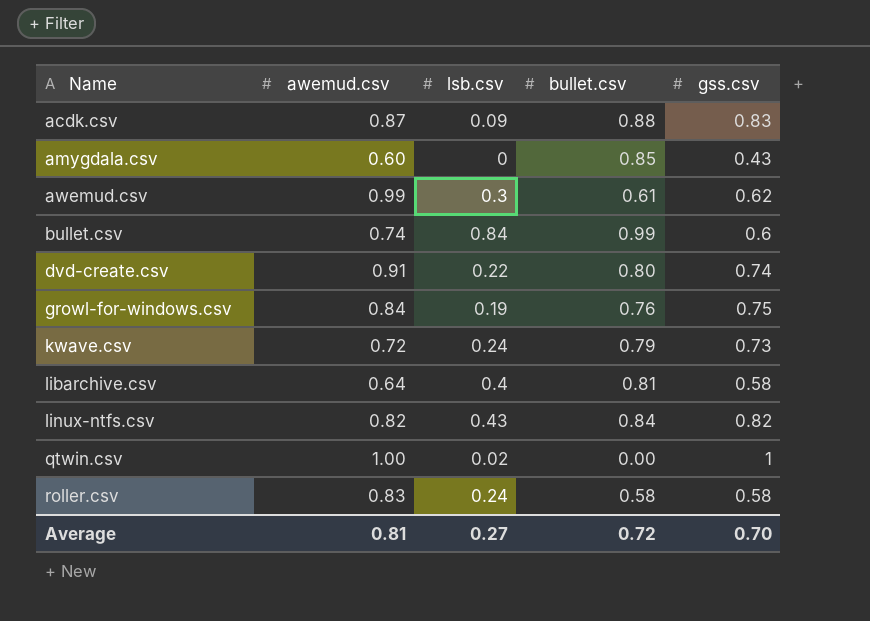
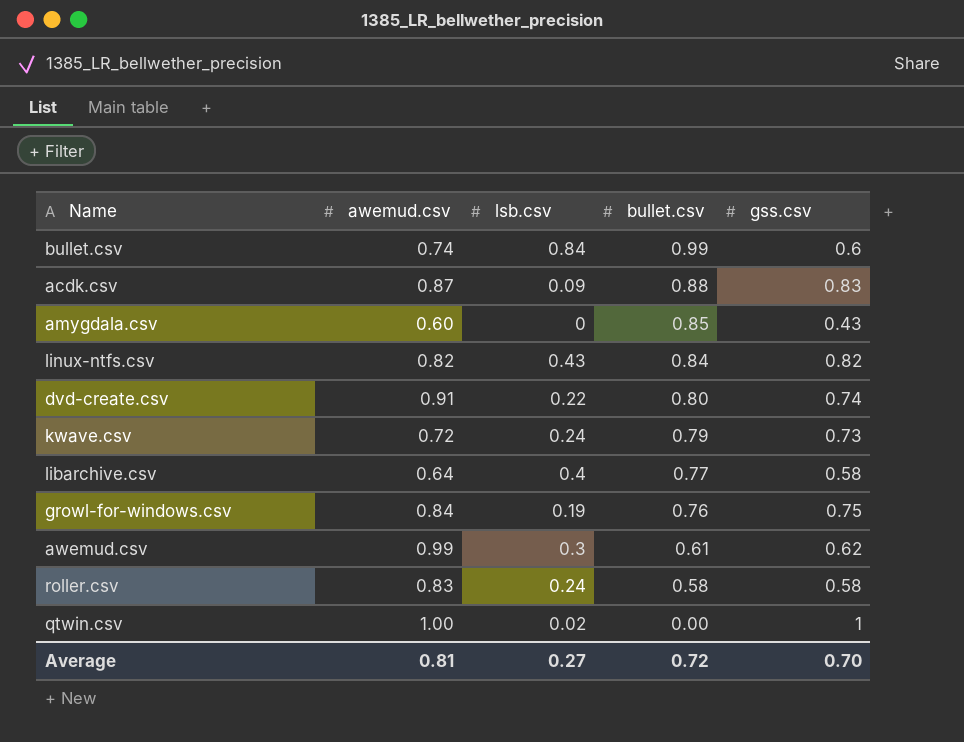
row order: Name ascending -> bullet.csv descending
libarchive.csv | bullet.csv: 0.81 -> 0.77

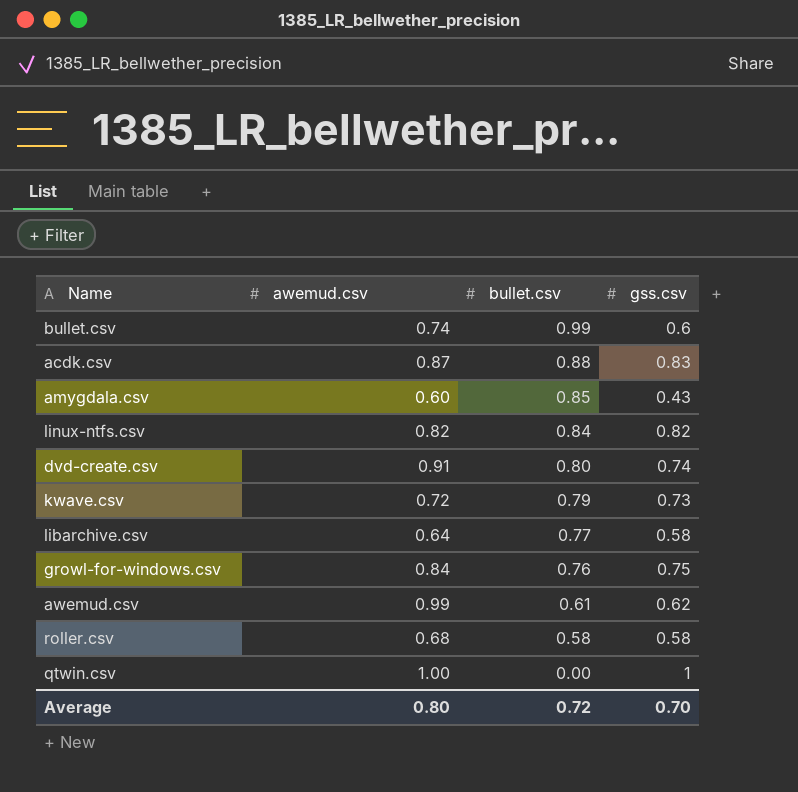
column lsb.csv | position: 3 -> none
roller.csv | awemud.csv: 0.83 -> 0.68
Average | awemud.csv: 0.81 -> 0.80

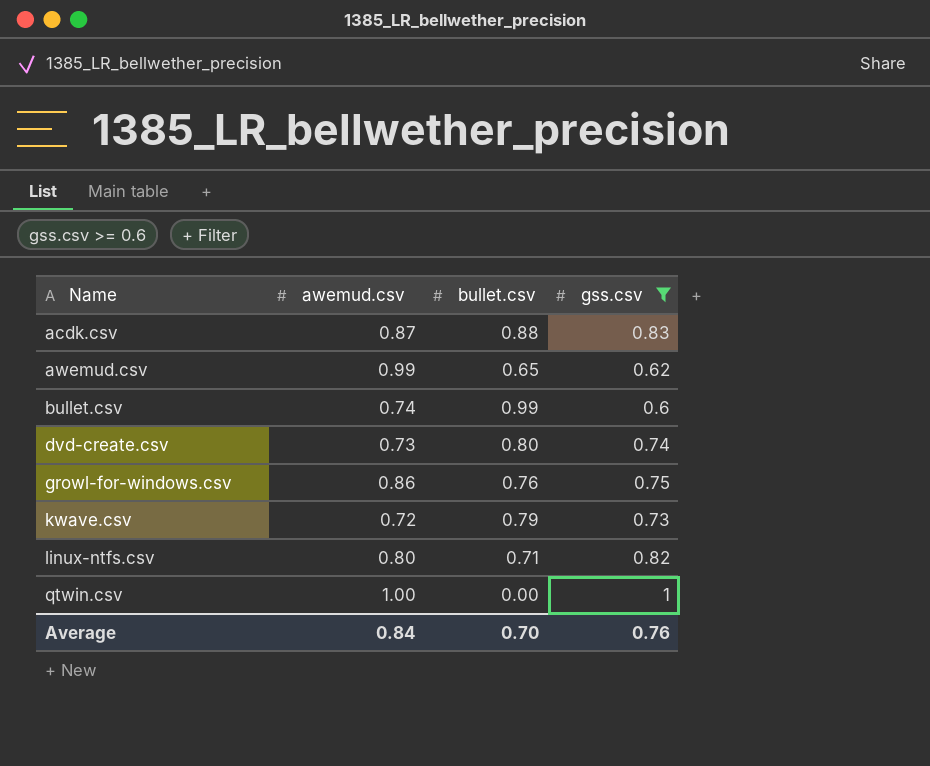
filter: none -> gss.csv >= 0.6
row order: bullet.csv descending -> Name ascending
awemud.csv | bullet.csv: 0.61 -> 0.65
dvd-create.csv | awemud.csv: 0.91 -> 0.73
growl-for-windows.csv | awemud.csv: 0.84 -> 0.86
linux-ntfs.csv | awemud.csv: 0.82 -> 0.80
linux-ntfs.csv | bullet.csv: 0.84 -> 0.71
Average | awemud.csv: 0.80 -> 0.84
Average | bullet.csv: 0.72 -> 0.70
Average | gss.csv: 0.70 -> 0.76

